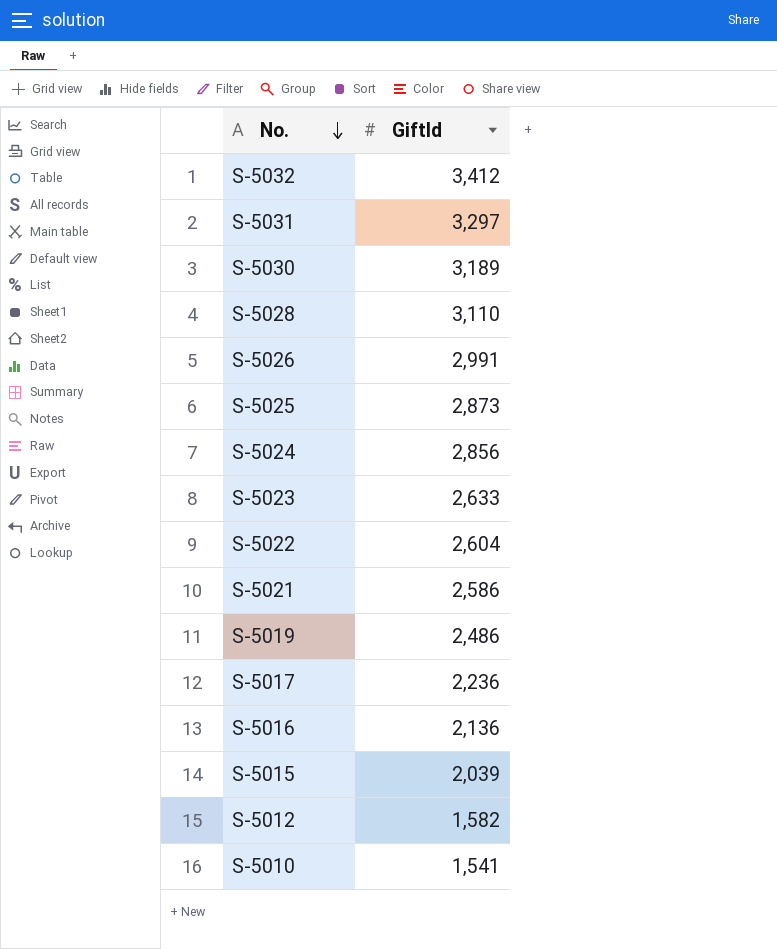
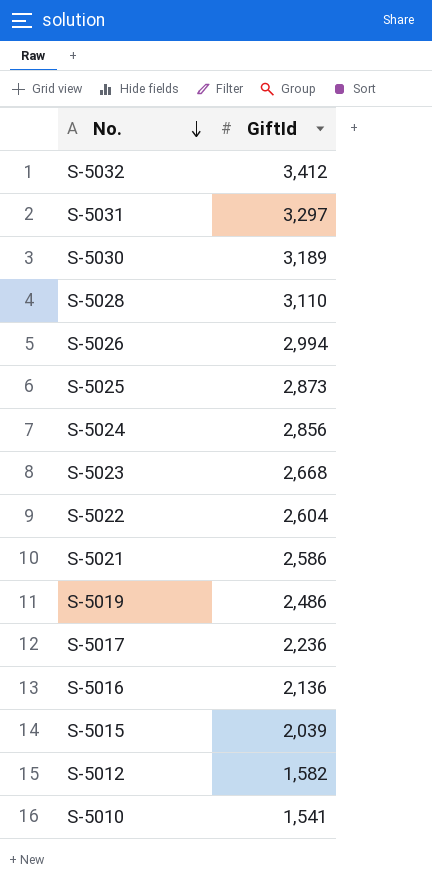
S-5026 | GiftId: 2,991 -> 2,994
S-5023 | GiftId: 2,633 -> 2,668

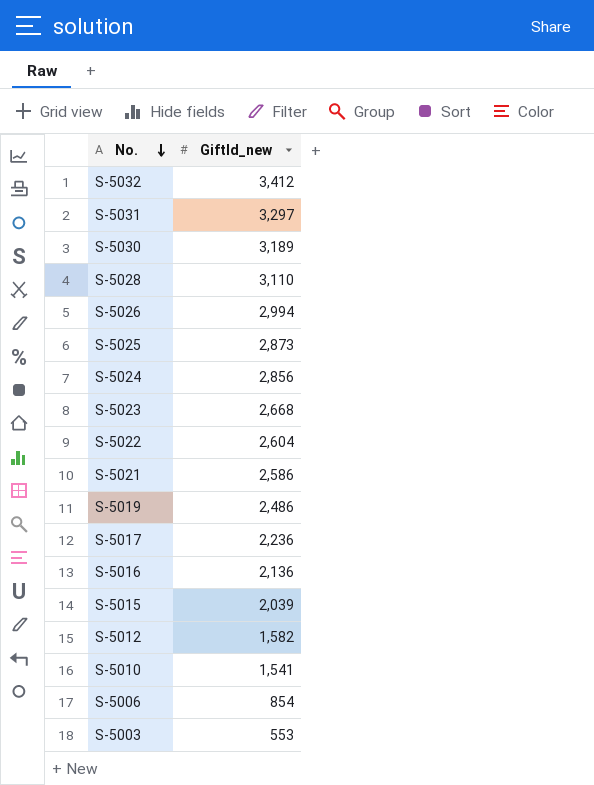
column name: GiftId -> GiftId_new
row S-5006: none -> 854
row S-5003: none -> 553

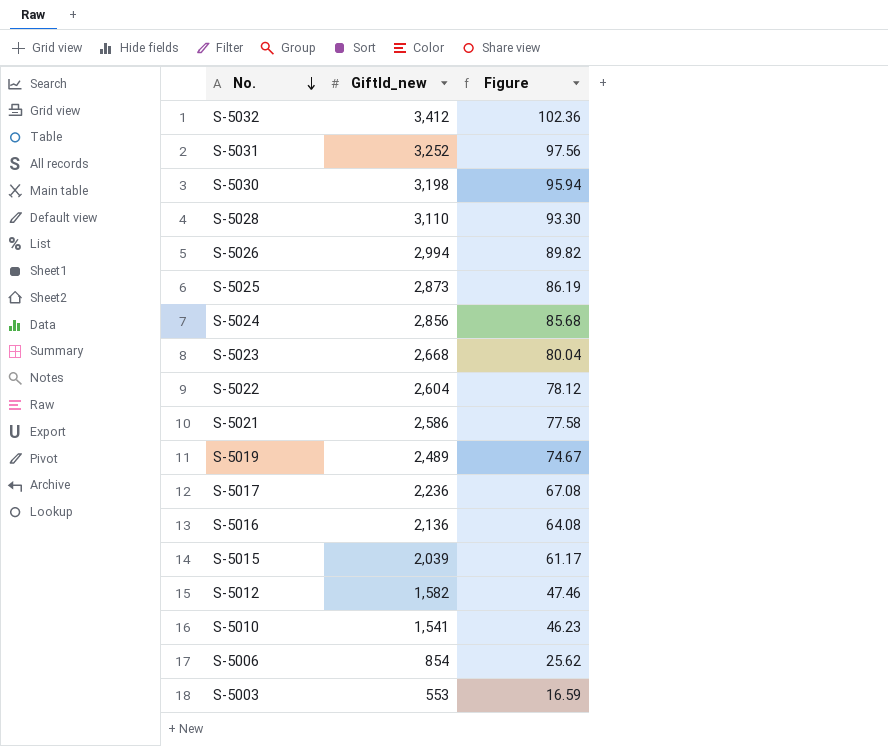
column Figure | formula: none -> [GiftId_new] * 0.03
S-5031 | GiftId_new: 3,297 -> 3,252
S-5030 | GiftId_new: 3,189 -> 3,198
S-5019 | GiftId_new: 2,486 -> 2,489

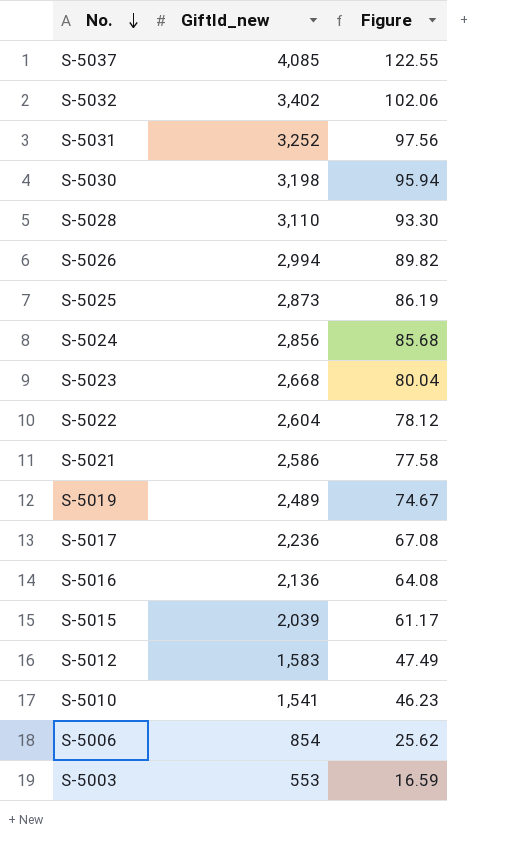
row S-5037: none -> 4,085 | 122.55
S-5032 | GiftId_new: 3,412 -> 3,402
S-5032 | Figure: 102.36 -> 102.06
S-5012 | GiftId_new: 1,582 -> 1,583
S-5012 | Figure: 47.46 -> 47.49

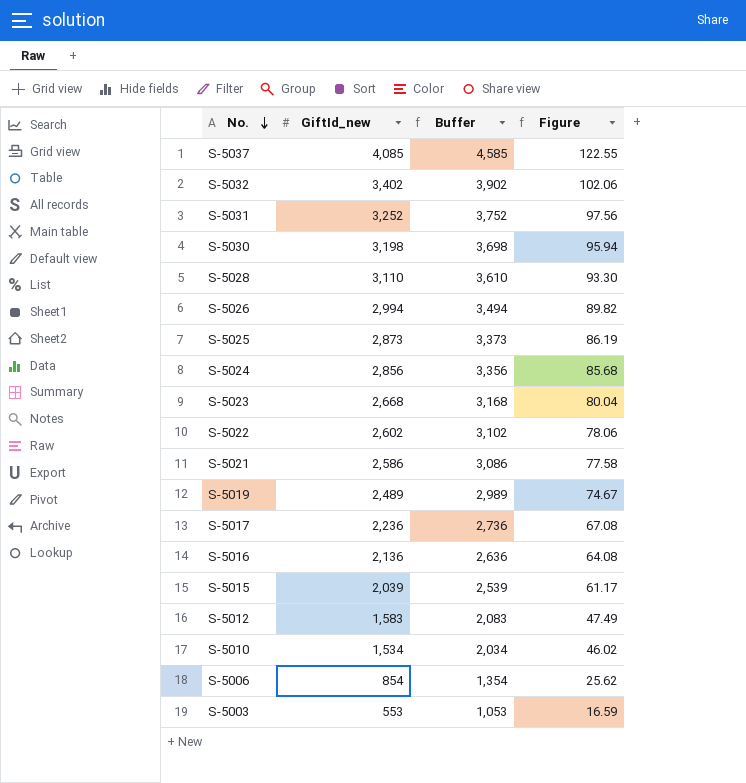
column Buffer | formula: none -> [GiftId_new] + 500
S-5022 | GiftId_new: 2,604 -> 2,602
S-5022 | Figure: 78.12 -> 78.06
S-5010 | GiftId_new: 1,541 -> 1,534
S-5010 | Figure: 46.23 -> 46.02

